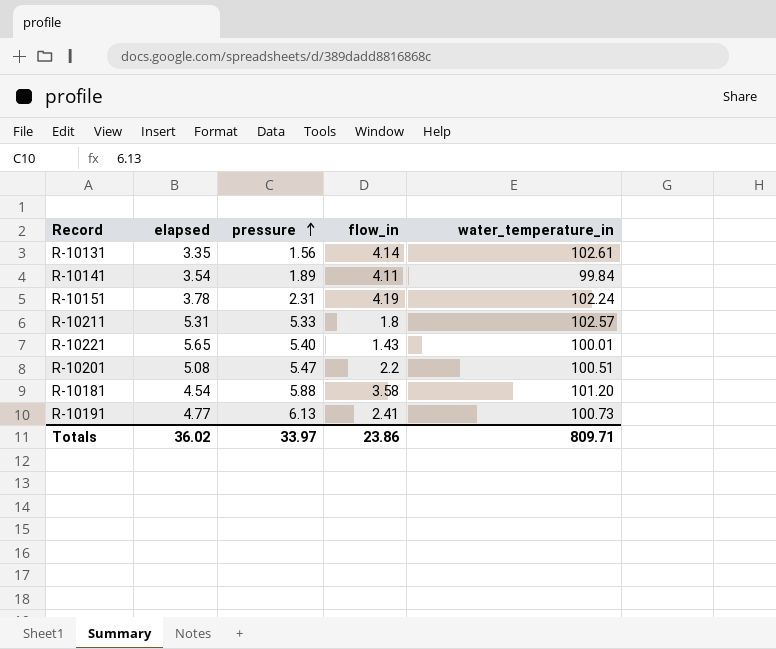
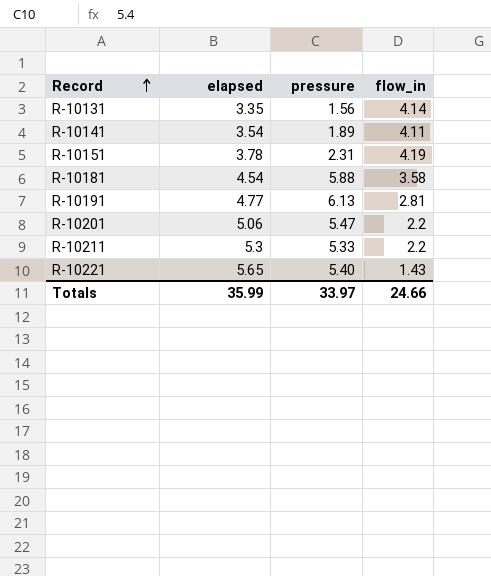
row order: pressure ascending -> Record ascending
column water_temperature_in | position: 5 -> none
R-10191 | flow_in: 2.41 -> 2.81
R-10201 | elapsed: 5.08 -> 5.06
R-10211 | elapsed: 5.31 -> 5.3
R-10211 | flow_in: 1.8 -> 2.2
Totals | elapsed: 36.02 -> 35.99
Totals | flow_in: 23.86 -> 24.66

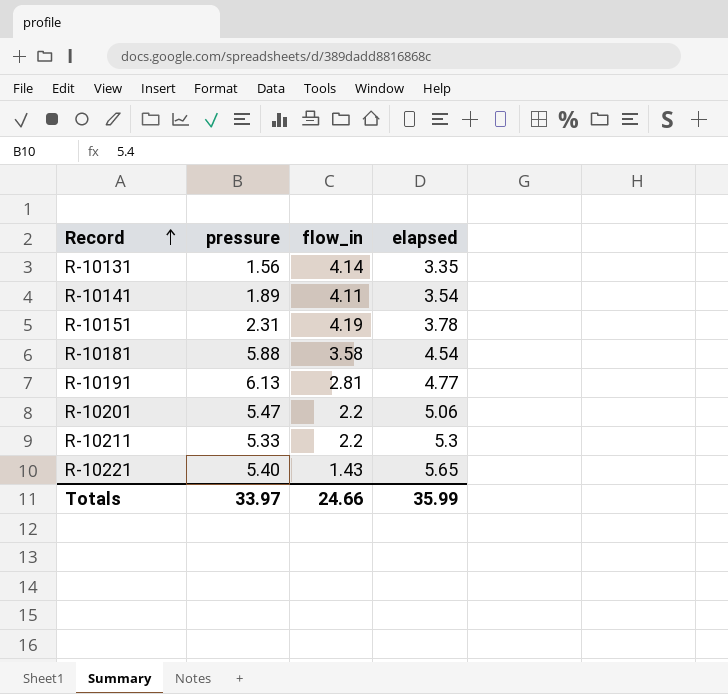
column elapsed | position: 2 -> 4

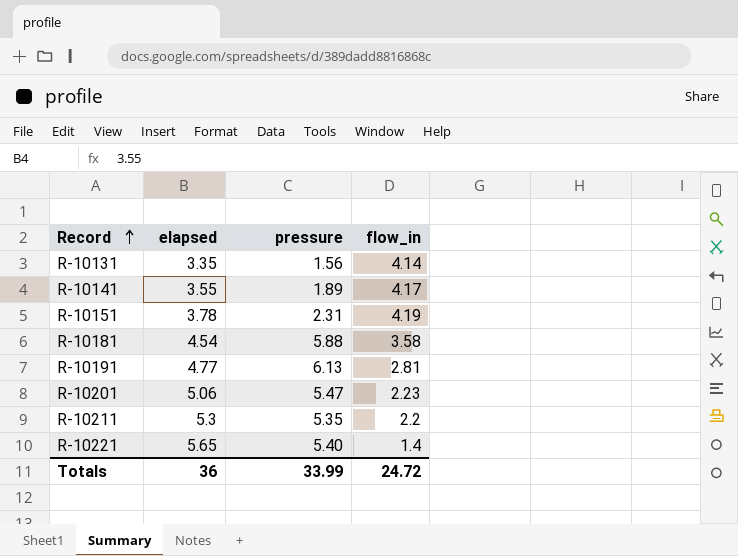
column elapsed | position: 4 -> 2
R-10141 | elapsed: 3.54 -> 3.55
R-10141 | flow_in: 4.11 -> 4.17
R-10201 | flow_in: 2.2 -> 2.23
R-10211 | pressure: 5.33 -> 5.35
R-10221 | flow_in: 1.43 -> 1.4
Totals | elapsed: 35.99 -> 36
Totals | pressure: 33.97 -> 33.99
Totals | flow_in: 24.66 -> 24.72

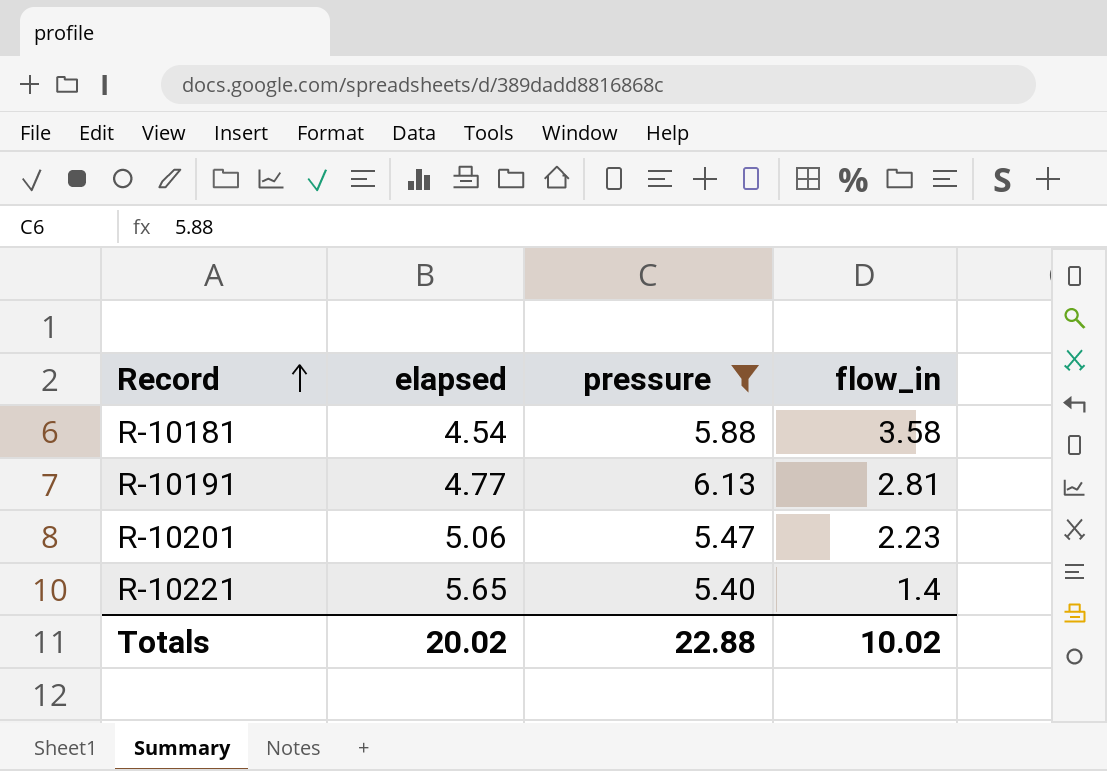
filter: none -> pressure >= 5.40
Totals | elapsed: 36 -> 20.02
Totals | pressure: 33.99 -> 22.88
Totals | flow_in: 24.72 -> 10.02

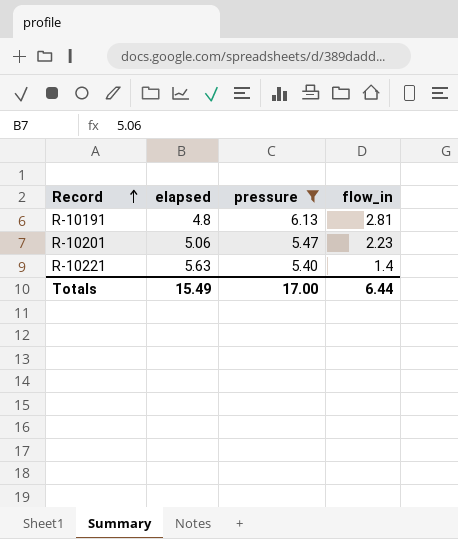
row R-10181: 4.54 | 5.88 | 3.58 -> none
R-10191 | elapsed: 4.77 -> 4.8
R-10221 | elapsed: 5.65 -> 5.63
Totals | elapsed: 20.02 -> 15.49
Totals | pressure: 22.88 -> 17.00
Totals | flow_in: 10.02 -> 6.44

